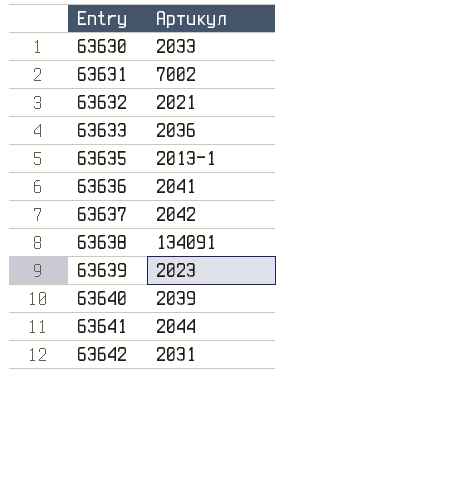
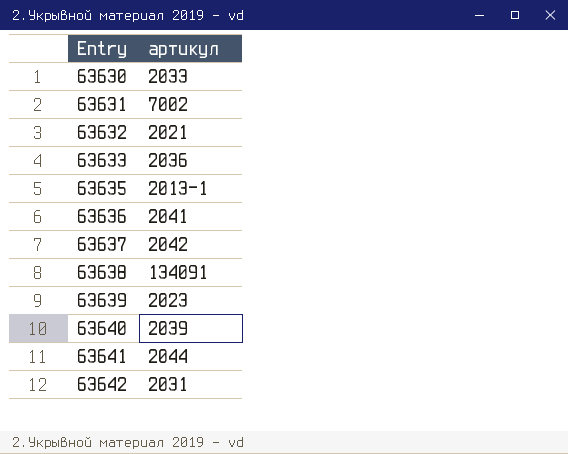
column name: Артикул -> артикул

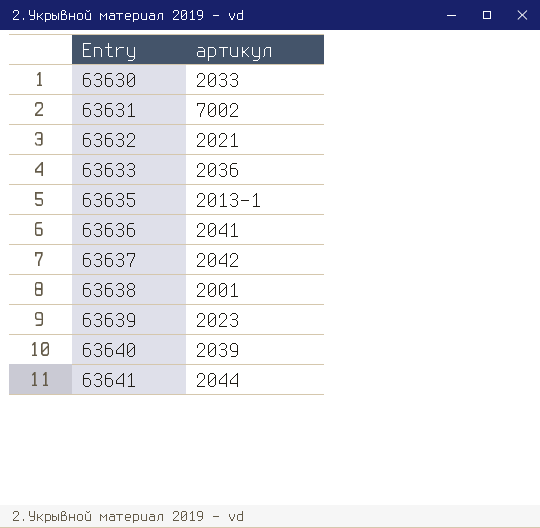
row 63642: 2031 -> none
63638 | артикул: 134091 -> 2001

